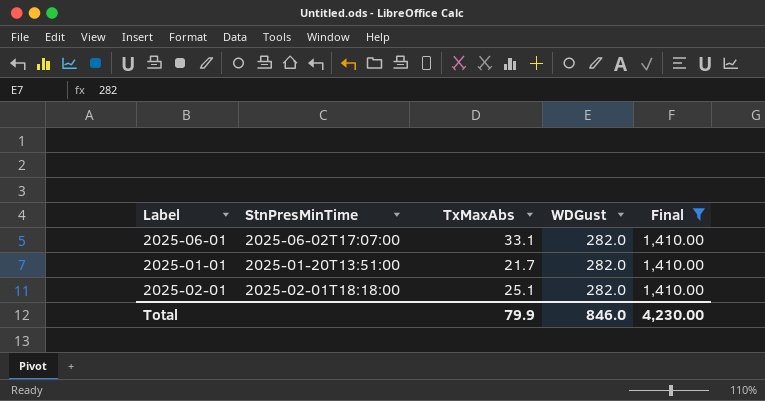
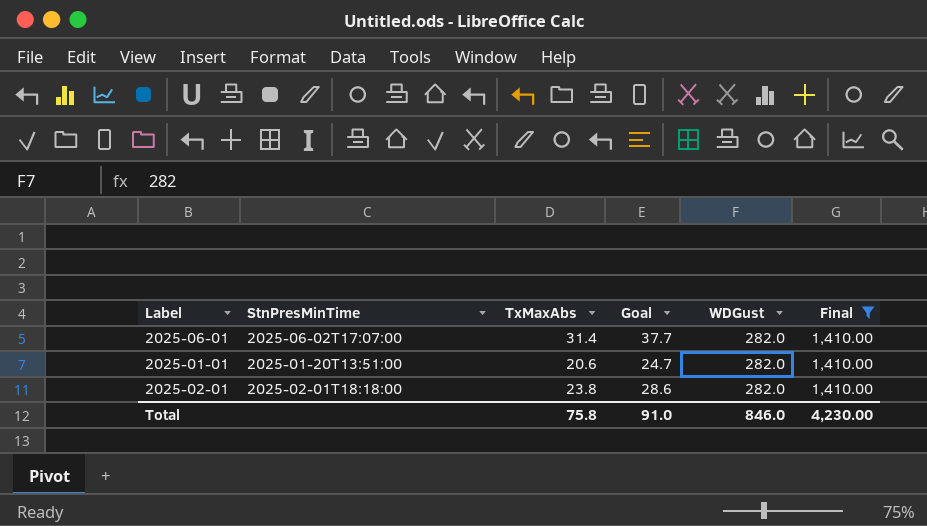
column Goal | formula: none -> [TxMaxAbs] * 1.2
2025-06-01 | TxMaxAbs: 33.1 -> 31.4
2025-01-01 | TxMaxAbs: 21.7 -> 20.6
2025-02-01 | TxMaxAbs: 25.1 -> 23.8
Total | TxMaxAbs: 79.9 -> 75.8

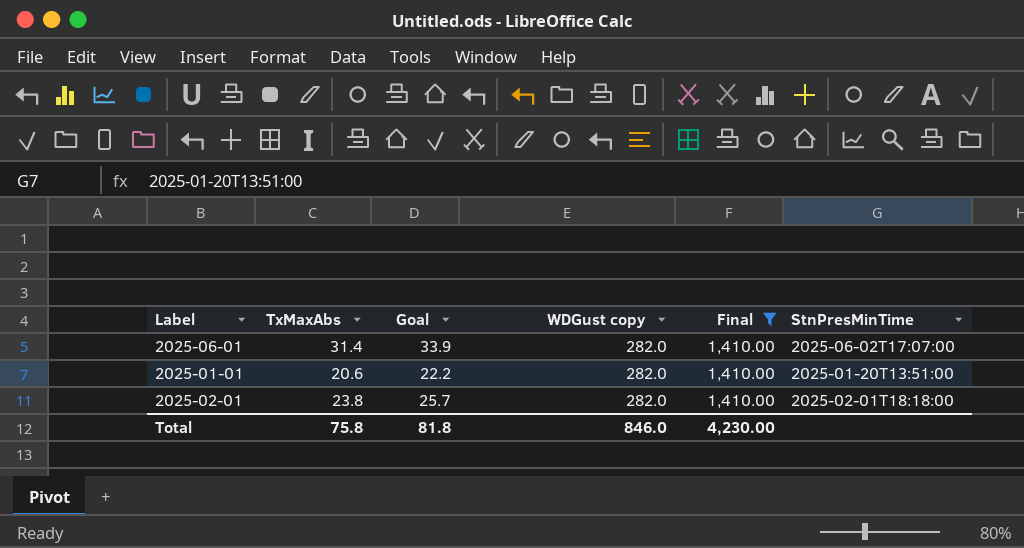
column Goal | formula: [TxMaxAbs] * 1.2 -> [TxMaxAbs] * 1.08
column name: WDGust -> WDGust copy
column StnPresMinTime | position: 2 -> 6
Total | Goal: 91.0 -> 81.8

